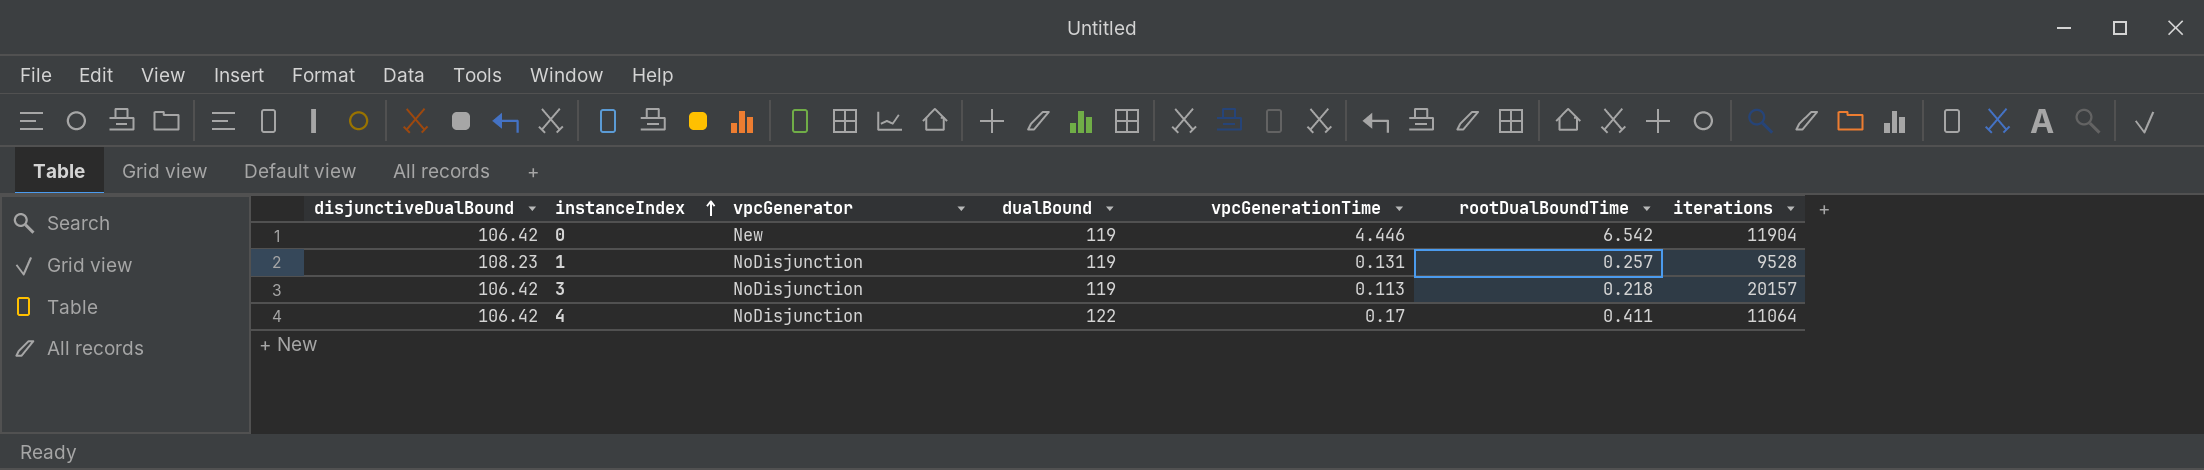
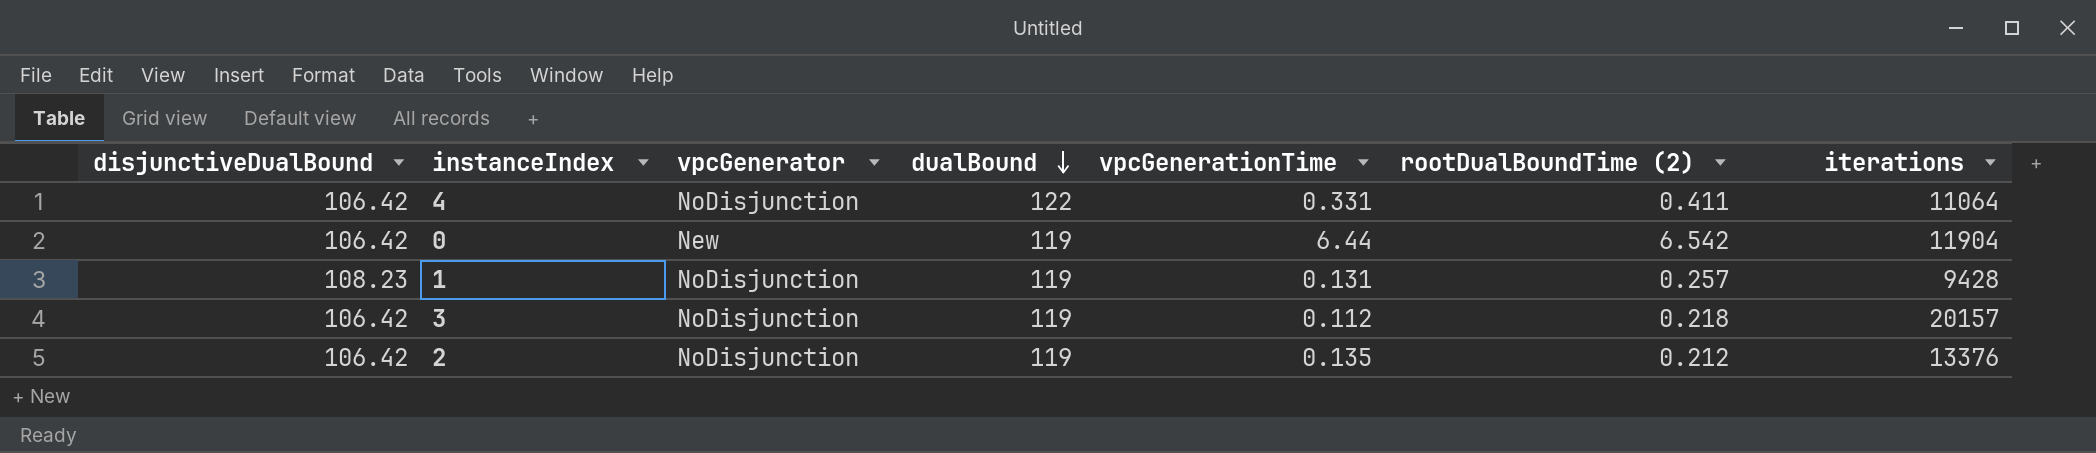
row order: instanceIndex ascending -> dualBound descending
column name: rootDualBoundTime -> rootDualBoundTime (2)
4 | vpcGenerationTime: 0.17 -> 0.331
0 | vpcGenerationTime: 4.446 -> 6.44
1 | iterations: 9528 -> 9428
3 | vpcGenerationTime: 0.113 -> 0.112
row 2: none -> 106.42 | NoDisjunction | 119 | 0.135 | 0.212 | 13376

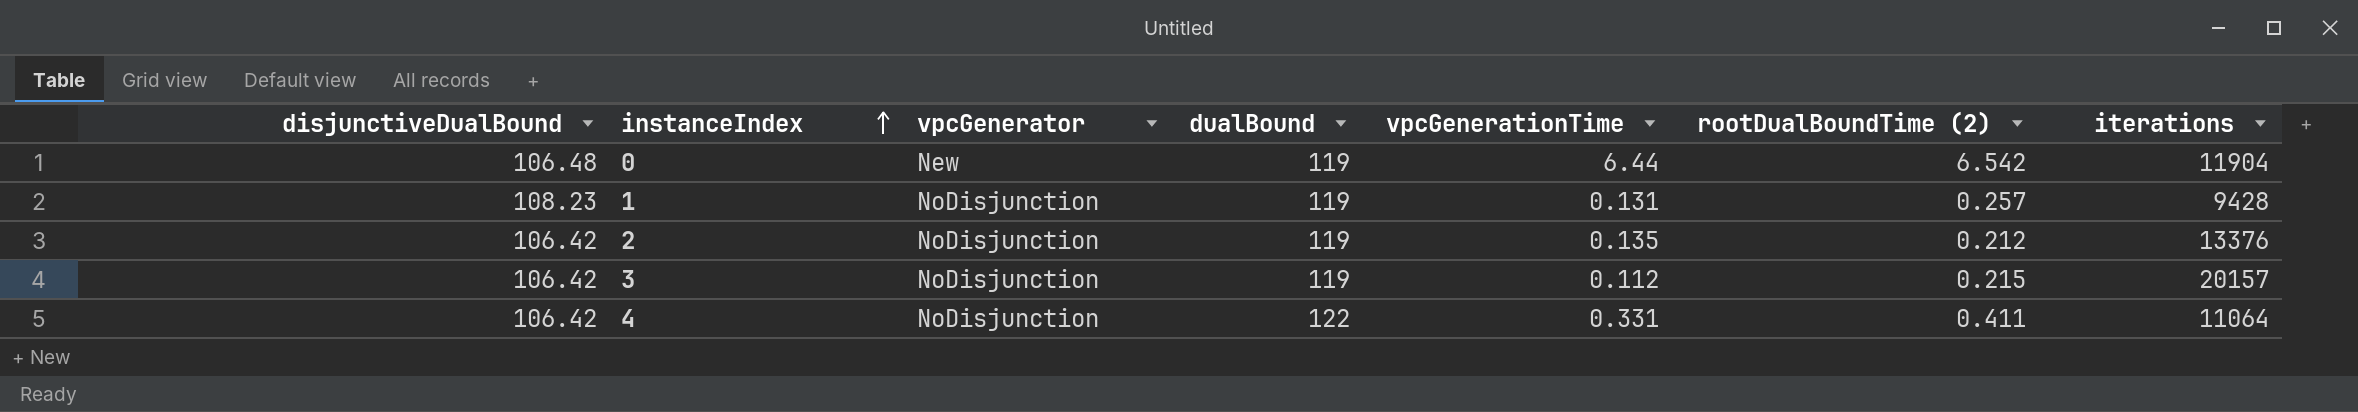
row order: dualBound descending -> instanceIndex ascending
0 | disjunctiveDualBound: 106.42 -> 106.48
3 | rootDualBoundTime (2): 0.218 -> 0.215

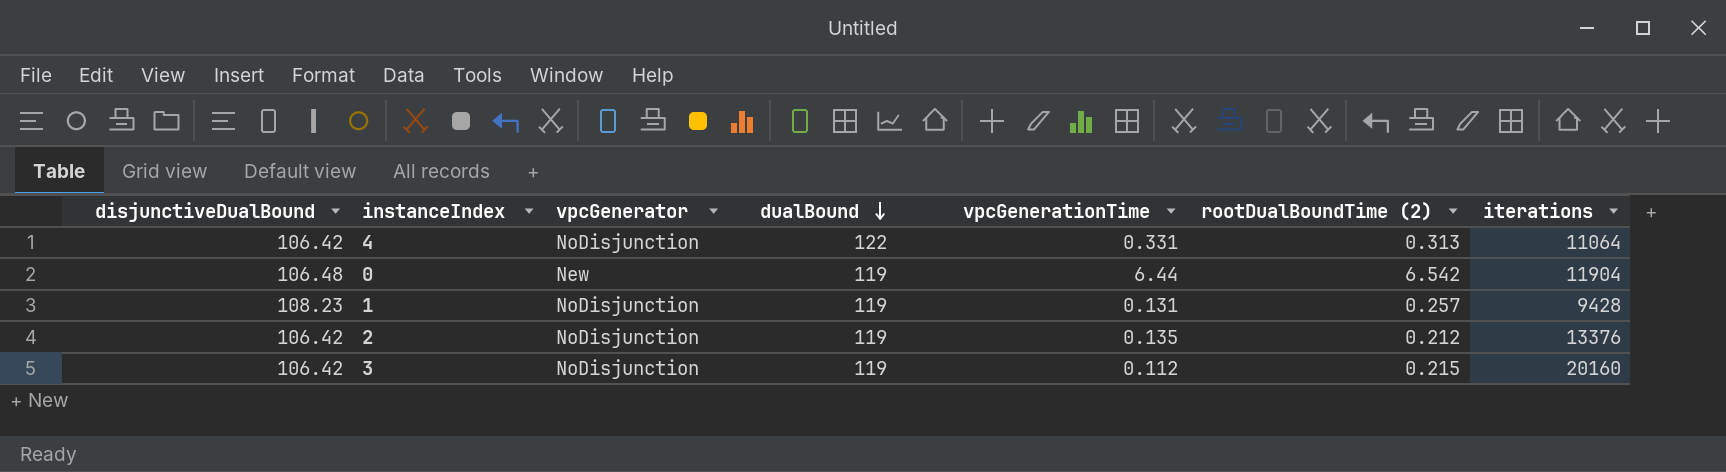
row order: instanceIndex ascending -> dualBound descending
4 | rootDualBoundTime (2): 0.411 -> 0.313
3 | iterations: 20157 -> 20160

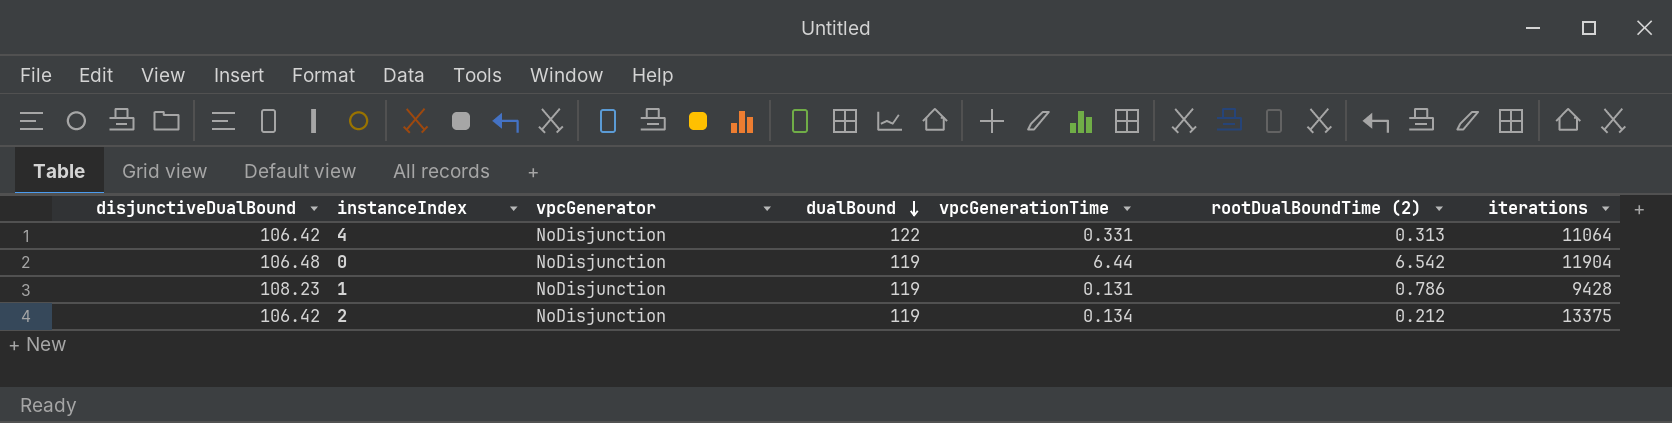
row 3: 106.42 | NoDisjunction | 119 | 0.112 | 0.215 | 20160 -> none
0 | vpcGenerator: New -> NoDisjunction
1 | rootDualBoundTime (2): 0.257 -> 0.786
2 | vpcGenerationTime: 0.135 -> 0.134
2 | iterations: 13376 -> 13375

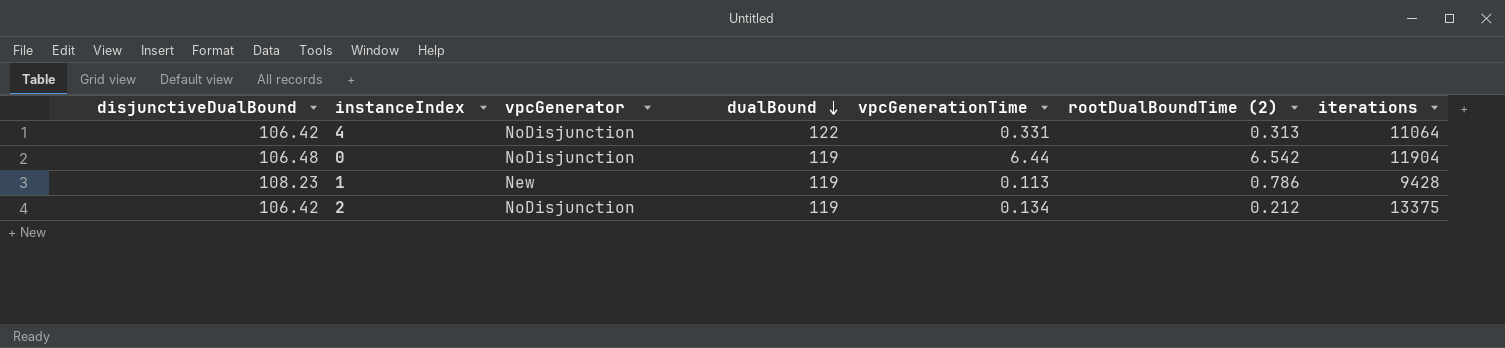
1 | vpcGenerator: NoDisjunction -> New
1 | vpcGenerationTime: 0.131 -> 0.113

